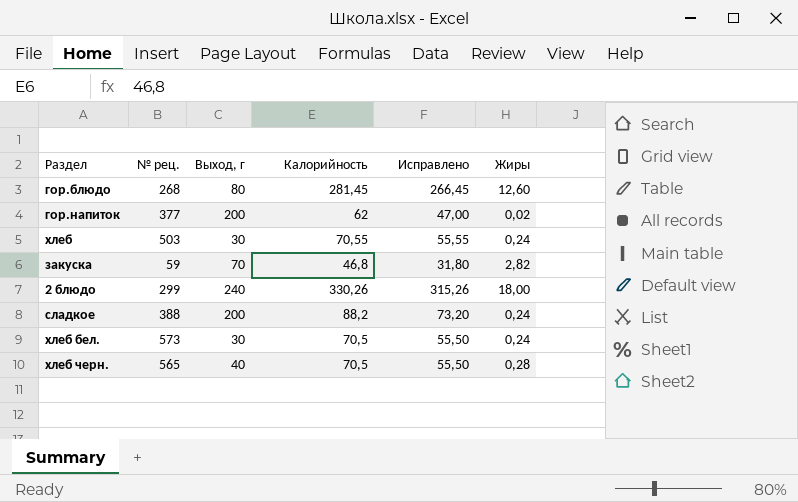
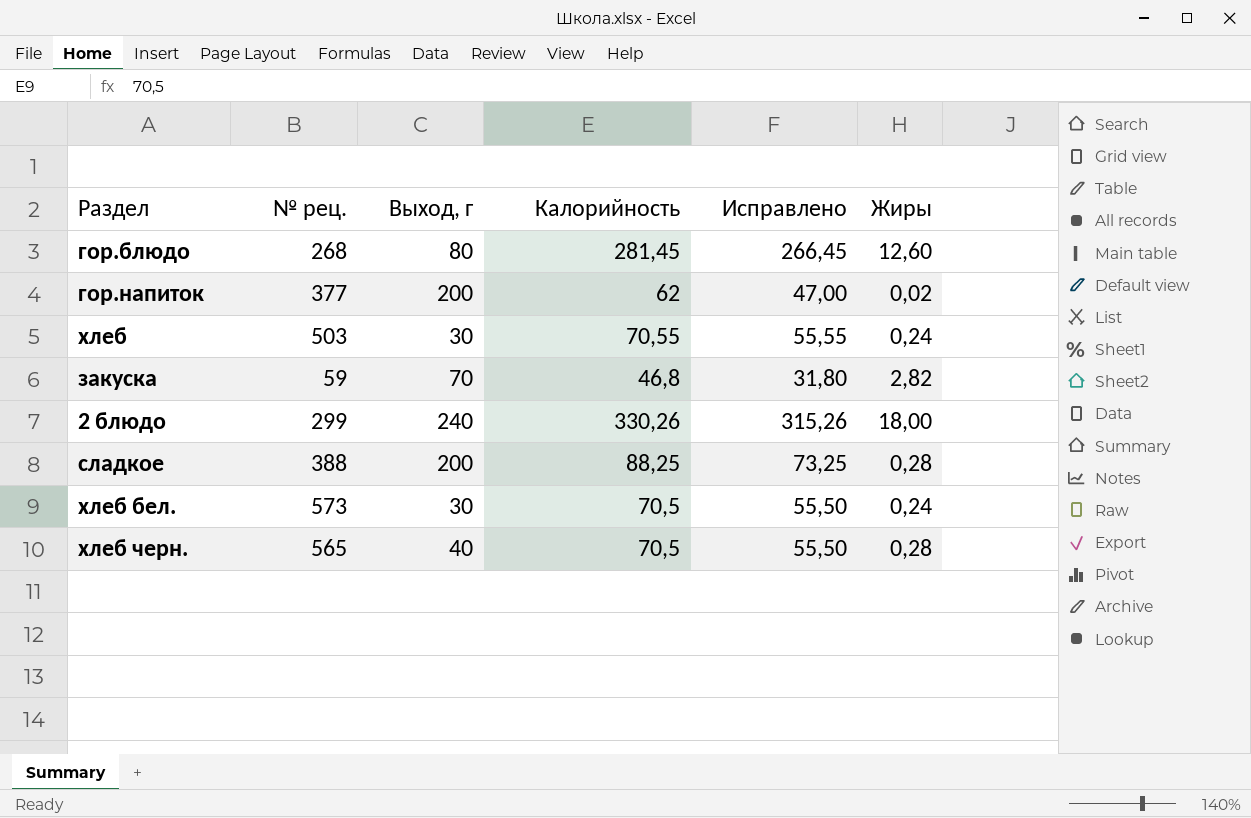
сладкое | Калорийность: 88,2 -> 88,25
сладкое | Исправлено: 73,20 -> 73,25
сладкое | Жиры: 0,24 -> 0,28

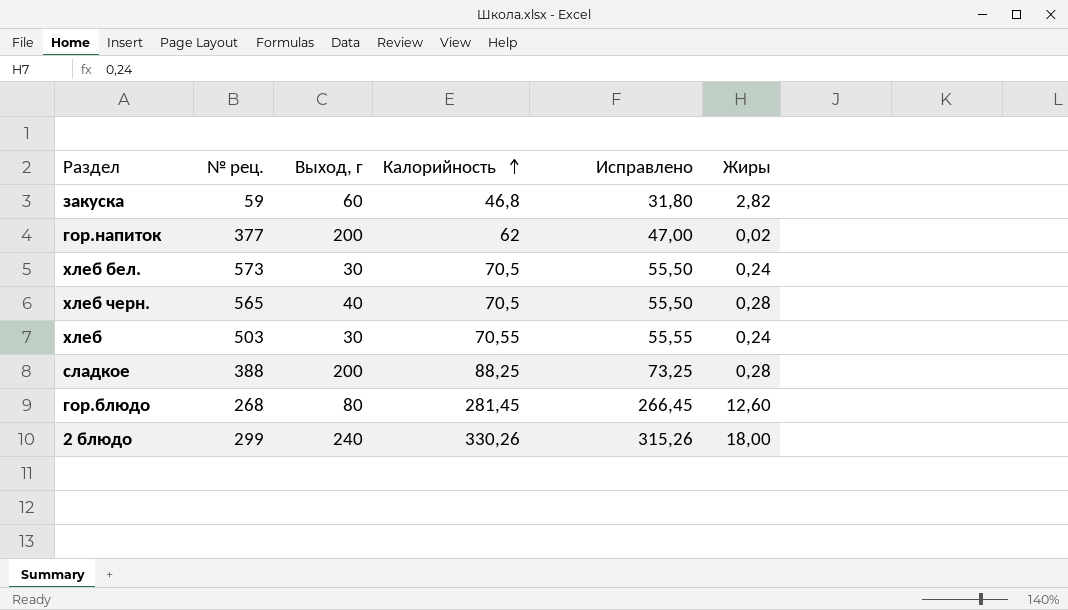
row order: none -> Калорийность ascending
закуска | Выход, г: 70 -> 60

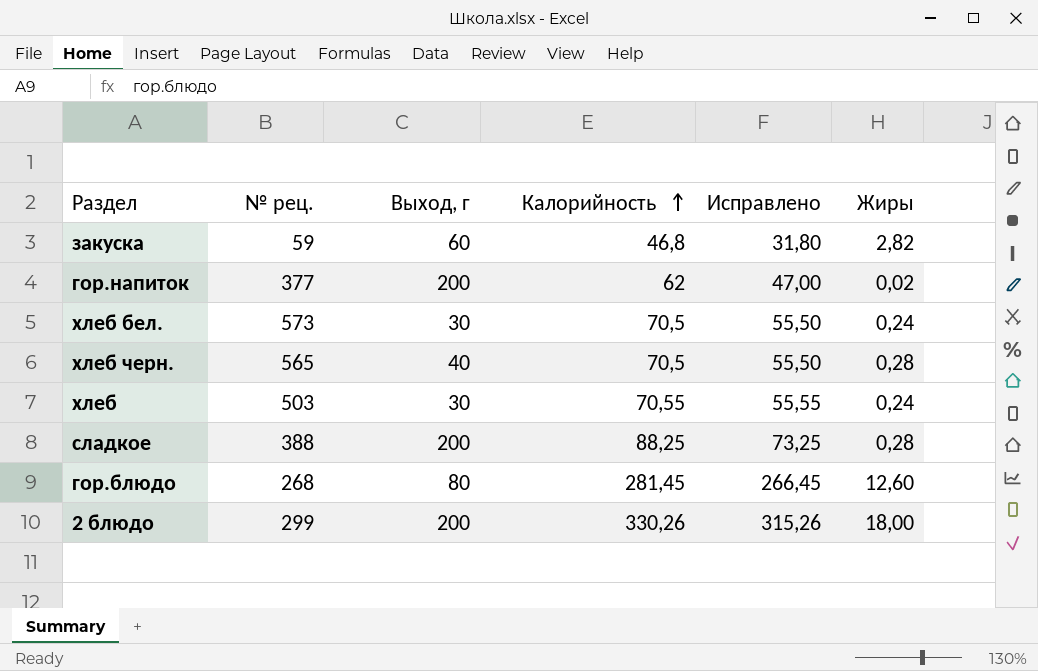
2 блюдо | Выход, г: 240 -> 200

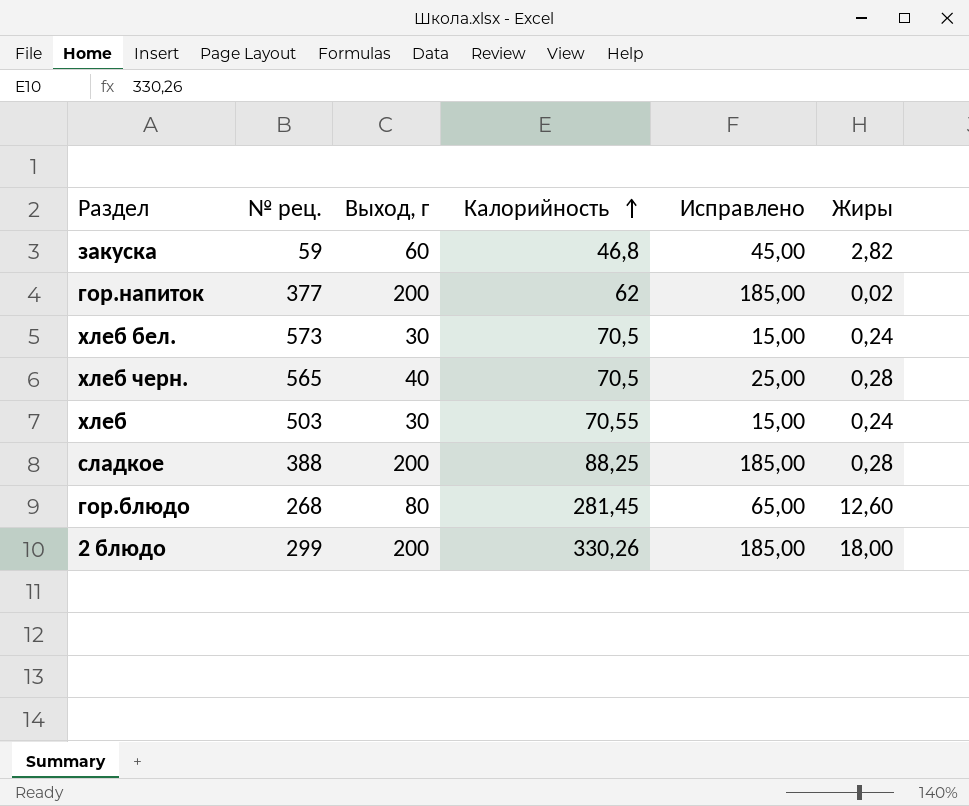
column Исправлено | formula: [Калорийность] - 15 -> [Выход, г] - 15

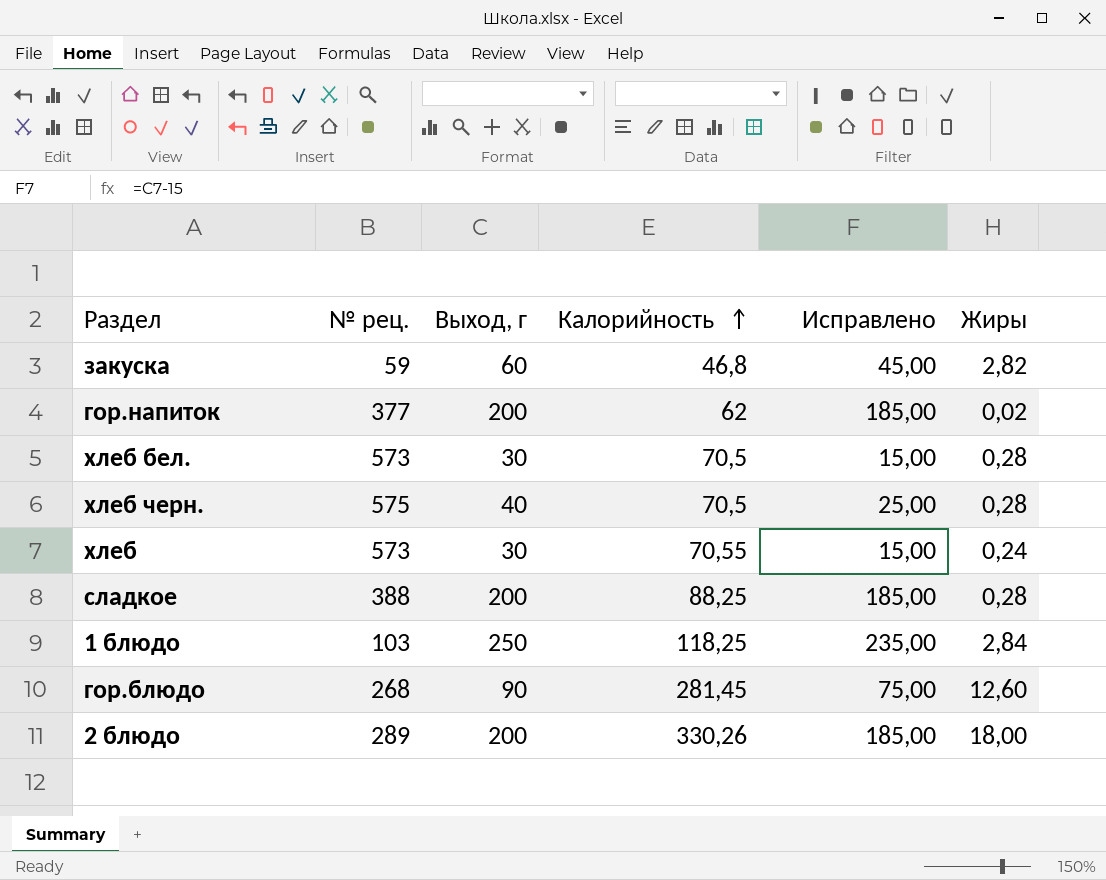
хлеб бел. | Жиры: 0,24 -> 0,28
хлеб черн. | № рец.: 565 -> 575
хлеб | № рец.: 503 -> 573
row 1 блюдо: none -> 103 | 250 | 118,25 | 235,00 | 2,84
гор.блюдо | Выход, г: 80 -> 90
гор.блюдо | Исправлено: 65,00 -> 75,00
2 блюдо | № рец.: 299 -> 289

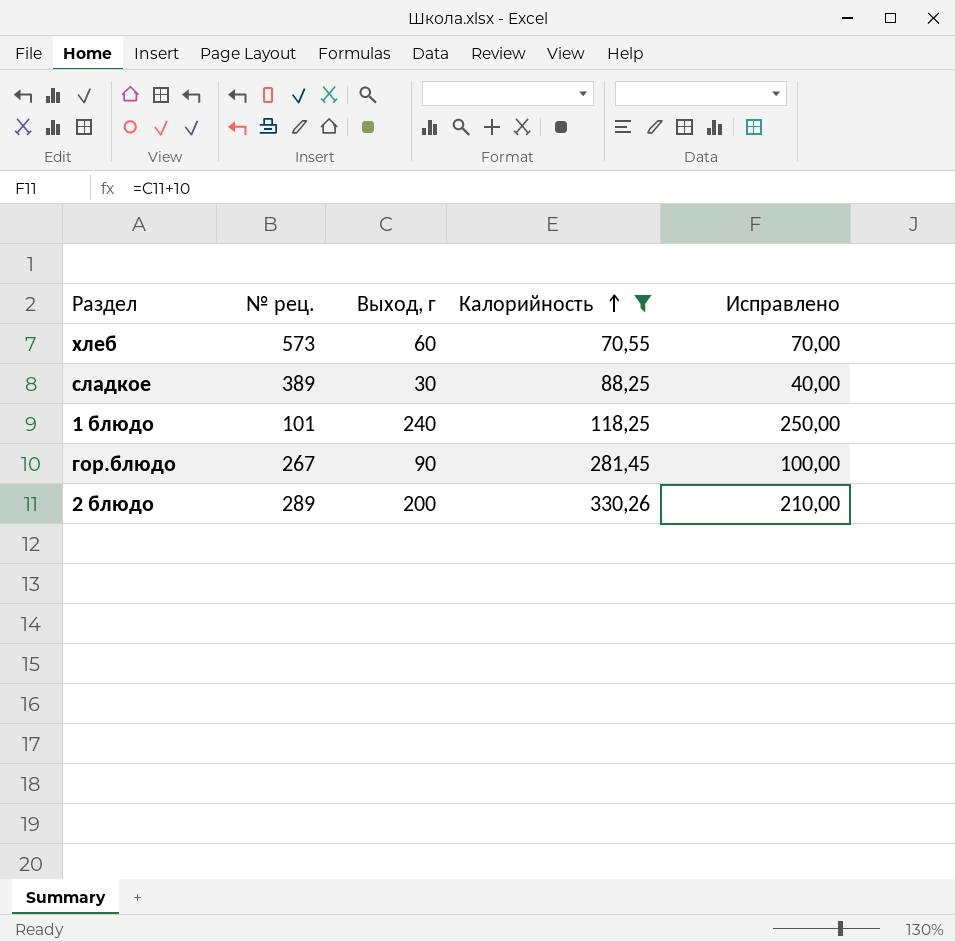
filter: none -> Калорийность >= 70,55
column Жиры | position: 6 -> none
column Исправлено | formula: [Выход, г] - 15 -> [Выход, г] + 10
хлеб | Выход, г: 30 -> 60
сладкое | № рец.: 388 -> 389
сладкое | Выход, г: 200 -> 30
1 блюдо | № рец.: 103 -> 101
1 блюдо | Выход, г: 250 -> 240
гор.блюдо | № рец.: 268 -> 267

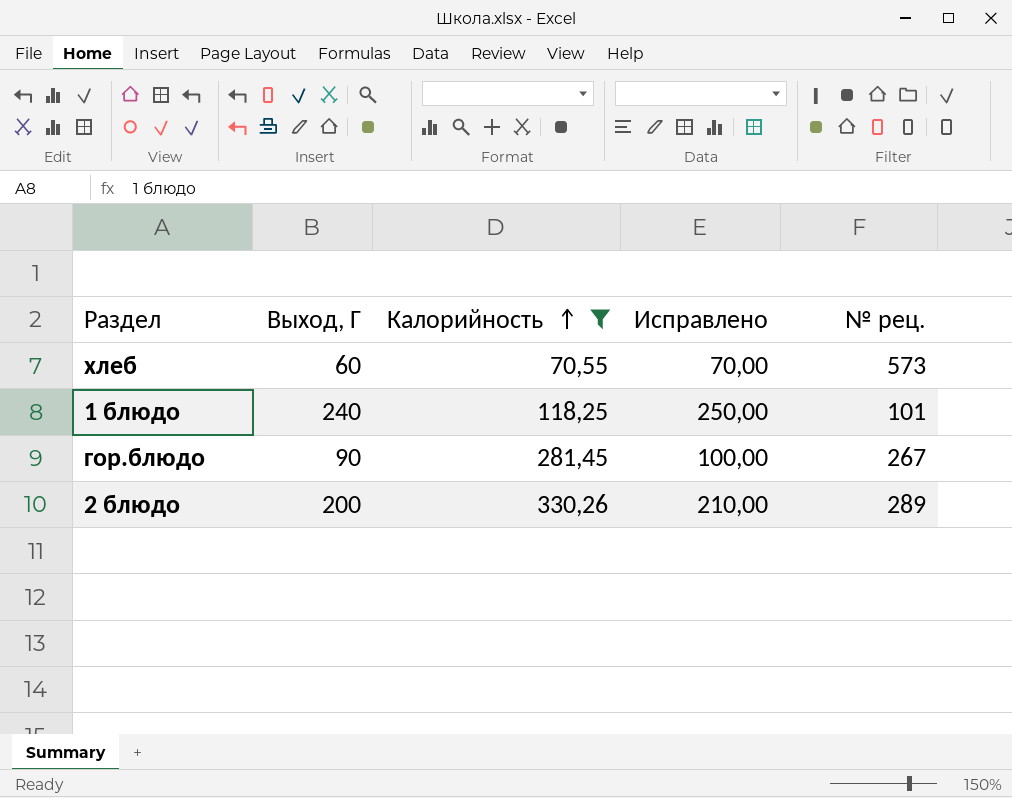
column name: Выход, г -> Выход, Г
column № рец. | position: 2 -> 5
row сладкое: 389 | 30 | 88,25 | 40,00 -> none

